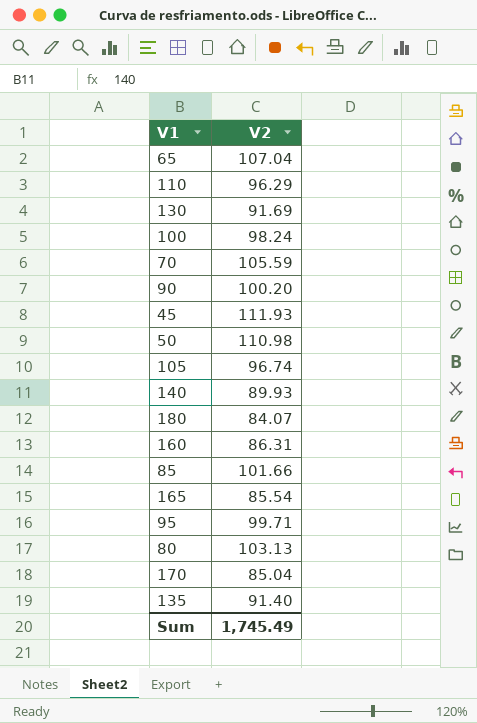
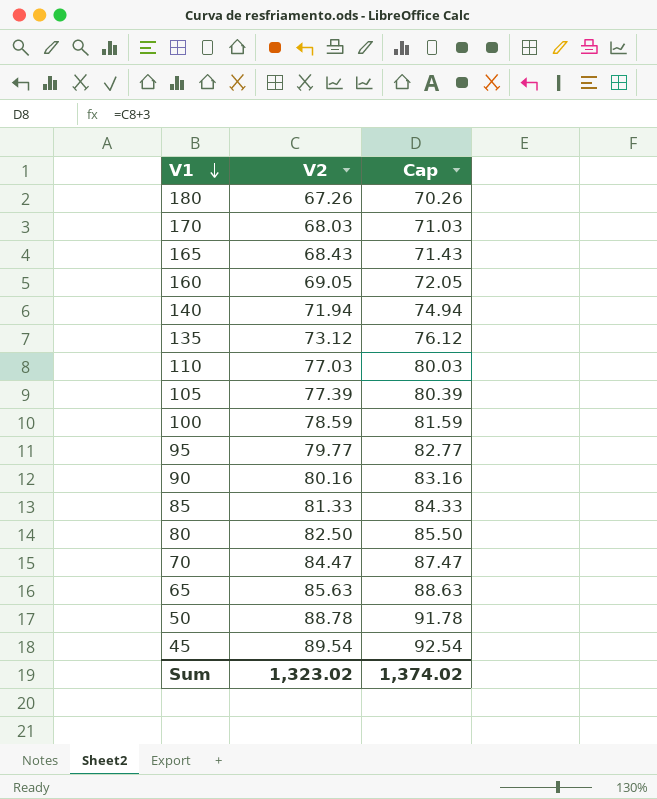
row order: none -> V1 descending
column Cap | formula: none -> [V2] + 3
row 130: 91.69 -> none
180 | V2: 84.07 -> 67.26
170 | V2: 85.04 -> 68.03
165 | V2: 85.54 -> 68.43
160 | V2: 86.31 -> 69.05
140 | V2: 89.93 -> 71.94
135 | V2: 91.40 -> 73.12
110 | V2: 96.29 -> 77.03
105 | V2: 96.74 -> 77.39
100 | V2: 98.24 -> 78.59
95 | V2: 99.71 -> 79.77
90 | V2: 100.20 -> 80.16
85 | V2: 101.66 -> 81.33
80 | V2: 103.13 -> 82.50
70 | V2: 105.59 -> 84.47
65 | V2: 107.04 -> 85.63
50 | V2: 110.98 -> 88.78
45 | V2: 111.93 -> 89.54
Sum | V2: 1,745.49 -> 1,323.02

